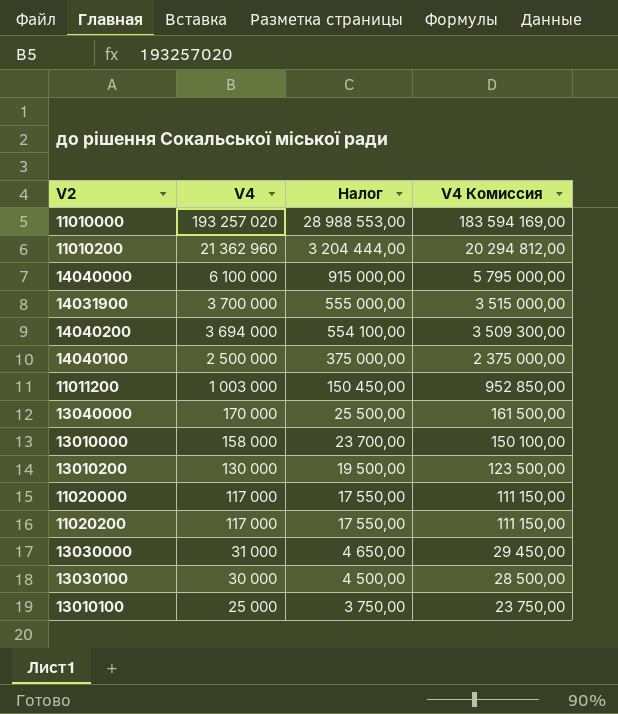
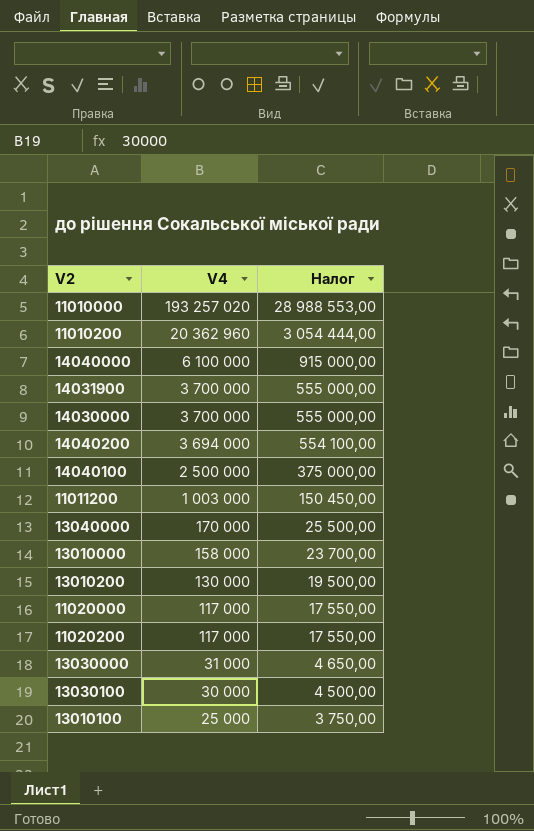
column V4 Комиссия | formula: [V4] * 0,95 -> none
11010200 | V4: 21 362 960 -> 20 362 960
11010200 | Налог: 3 204 444,00 -> 3 054 444,00
row 14030000: none -> 3 700 000 | 555 000,00

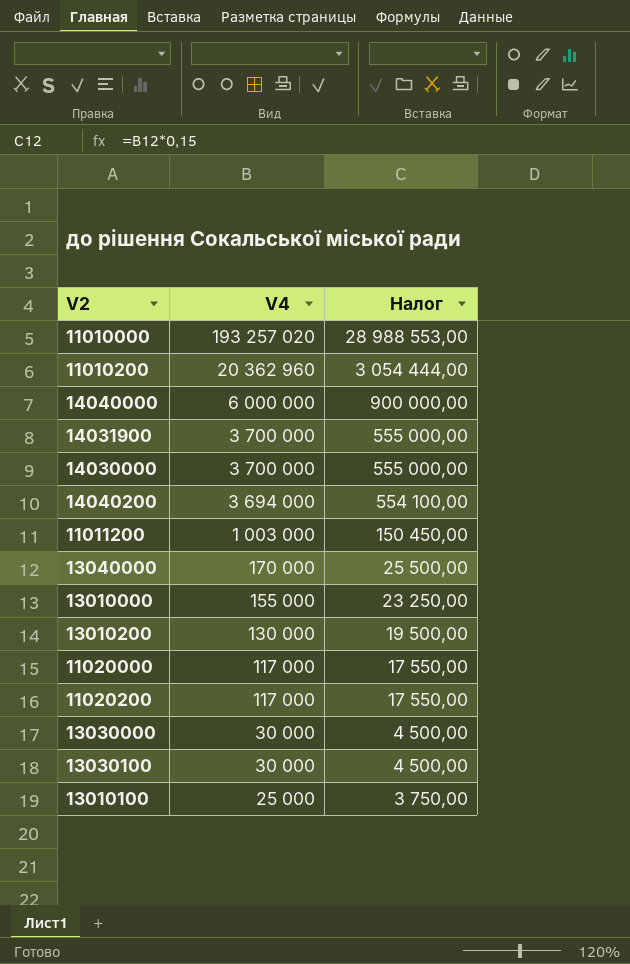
row 14040100: 2 500 000 | 375 000,00 -> none
14040000 | V4: 6 100 000 -> 6 000 000
14040000 | Налог: 915 000,00 -> 900 000,00
13010000 | V4: 158 000 -> 155 000
13010000 | Налог: 23 700,00 -> 23 250,00
13030000 | V4: 31 000 -> 30 000
13030000 | Налог: 4 650,00 -> 4 500,00

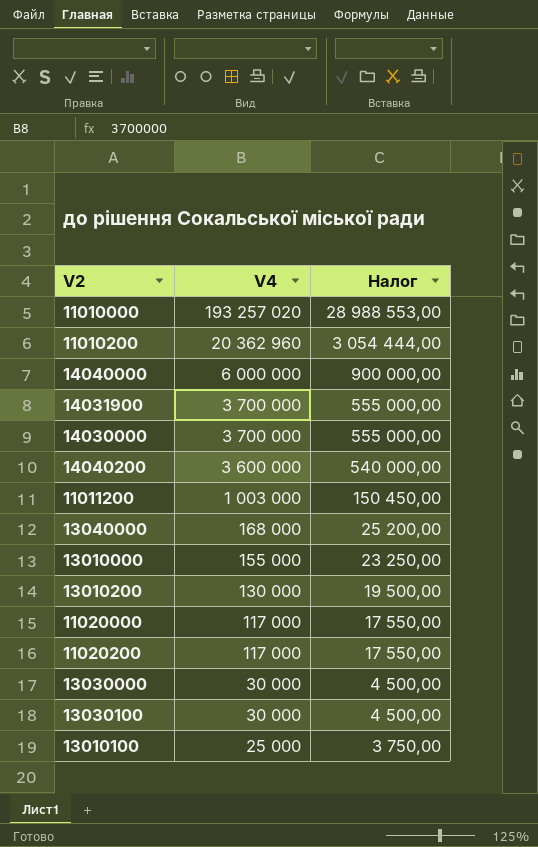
14040200 | V4: 3 694 000 -> 3 600 000
14040200 | Налог: 554 100,00 -> 540 000,00
13040000 | V4: 170 000 -> 168 000
13040000 | Налог: 25 500,00 -> 25 200,00

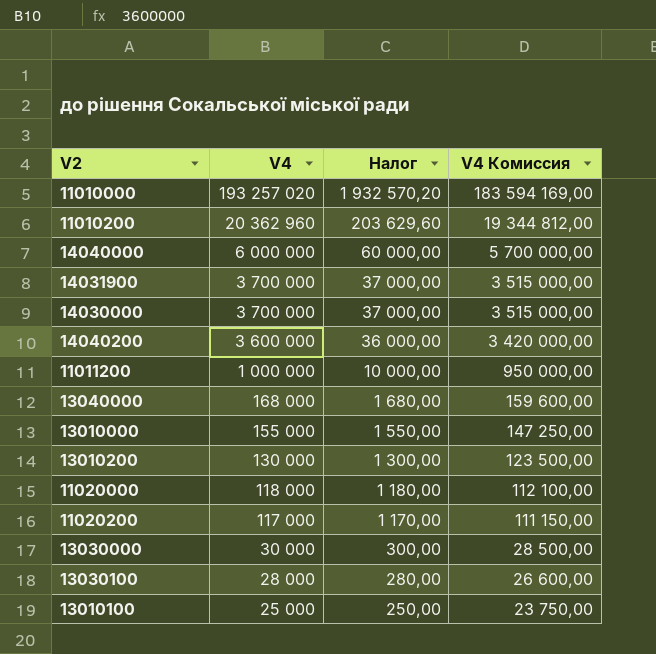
column Налог | formula: [V4] * 0,15 -> [V4] * 0,01
column V4 Комиссия | formula: none -> [V4] * 0,95
11011200 | V4: 1 003 000 -> 1 000 000
11020000 | V4: 117 000 -> 118 000
13030100 | V4: 30 000 -> 28 000

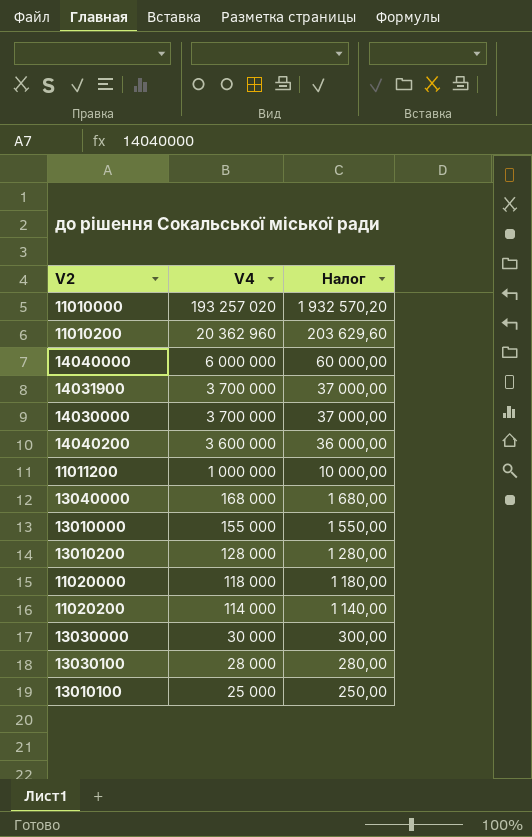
column V4 Комиссия | formula: [V4] * 0,95 -> none
13010200 | V4: 130 000 -> 128 000
13010200 | Налог: 1 300,00 -> 1 280,00
11020200 | V4: 117 000 -> 114 000
11020200 | Налог: 1 170,00 -> 1 140,00

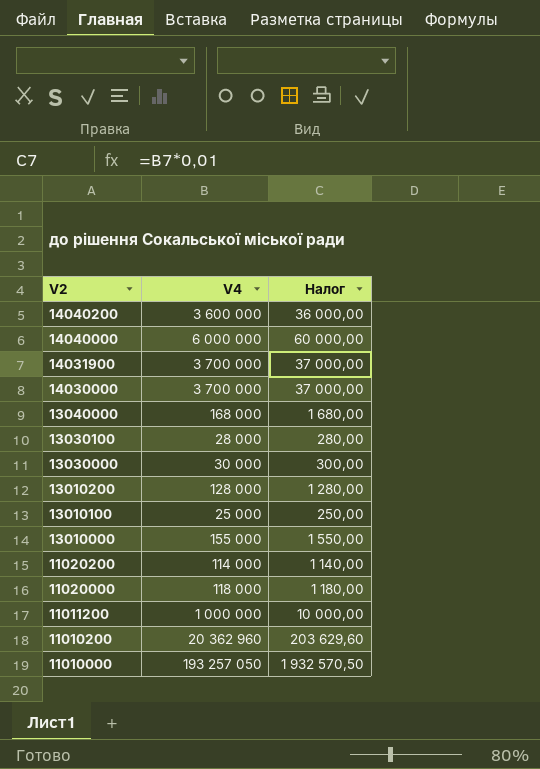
row order: V4 descending -> V2 descending
11010000 | V4: 193 257 020 -> 193 257 050
11010000 | Налог: 1 932 570,20 -> 1 932 570,50

